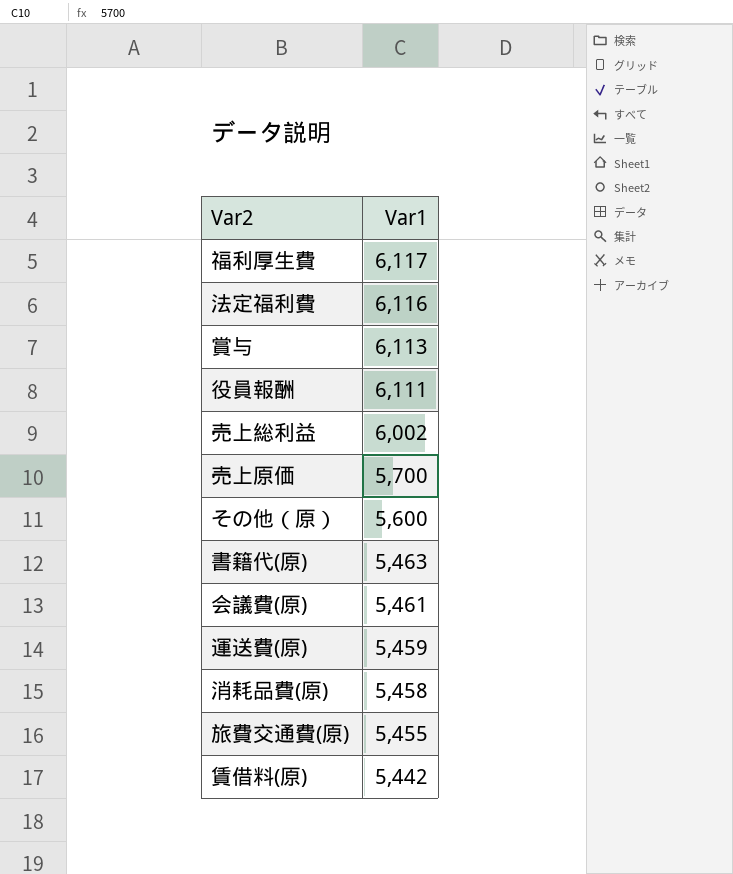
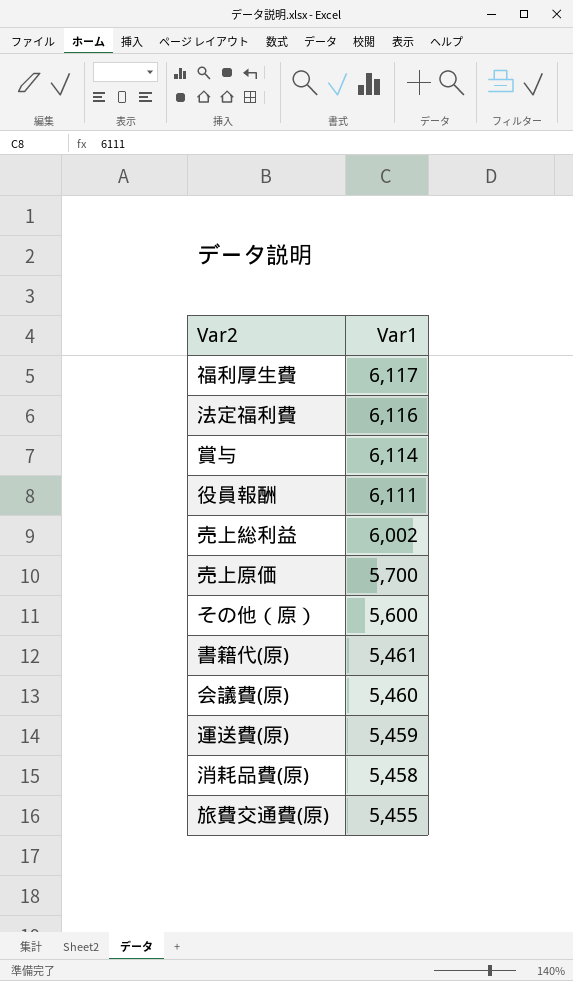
row 賃借料(原): 5,442 -> none
賞与 | Var1: 6,113 -> 6,114
書籍代(原) | Var1: 5,463 -> 5,461
会議費(原) | Var1: 5,461 -> 5,460

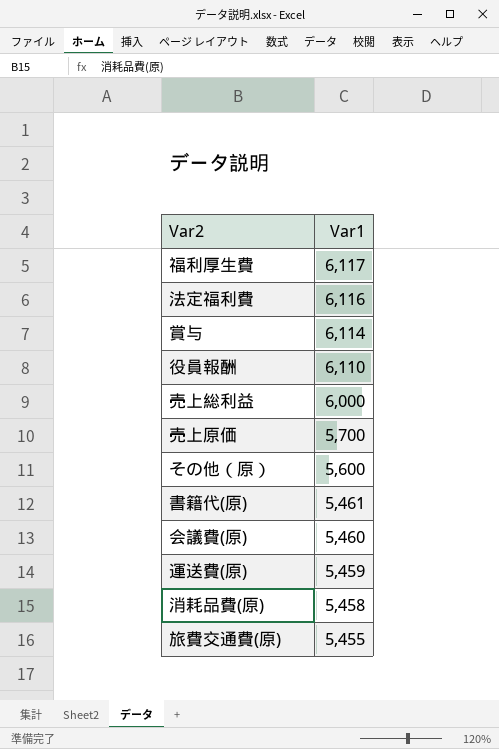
役員報酬 | Var1: 6,111 -> 6,110
売上総利益 | Var1: 6,002 -> 6,000

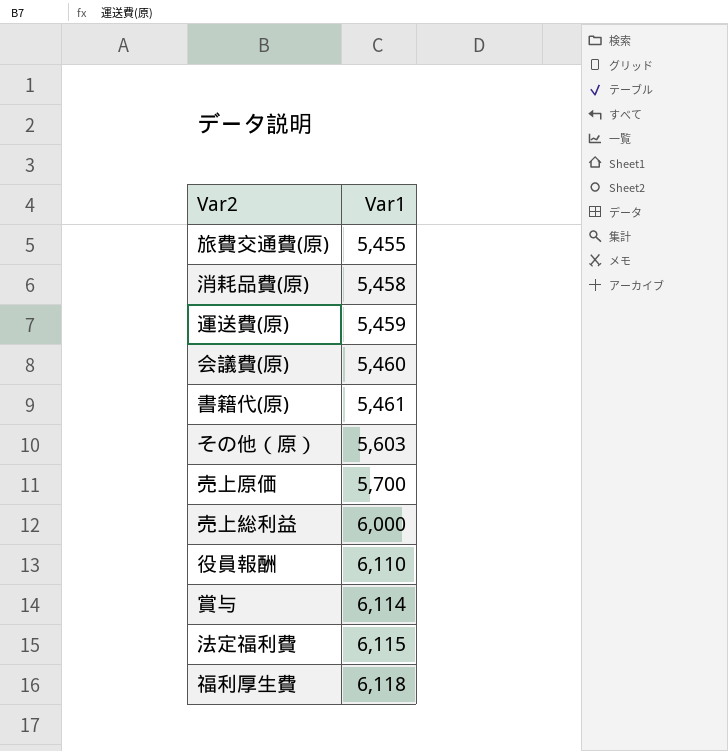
row order: Var1 descending -> Var1 ascending
その他（原） | Var1: 5,600 -> 5,603
法定福利費 | Var1: 6,116 -> 6,115
福利厚生費 | Var1: 6,117 -> 6,118

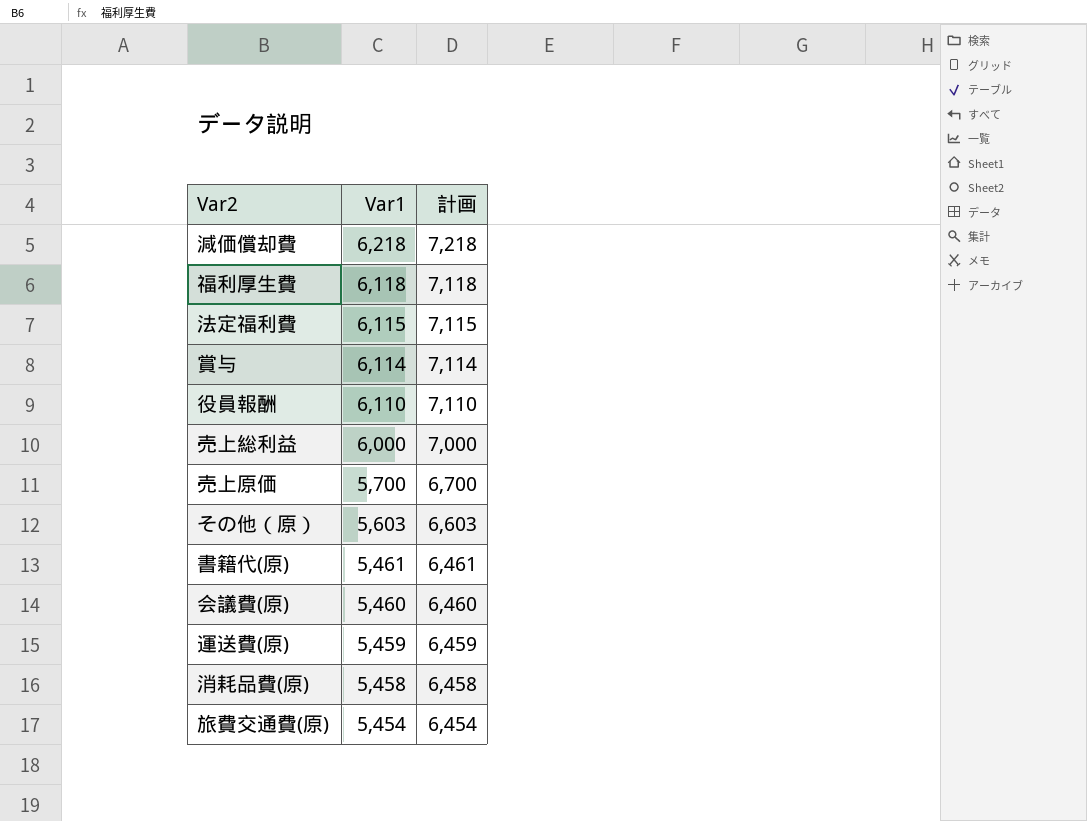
row order: Var1 ascending -> Var1 descending
column 計画 | formula: none -> [Var1] + 1000
row 減価償却費: none -> 6,218 | 7,218
旅費交通費(原) | Var1: 5,455 -> 5,454

